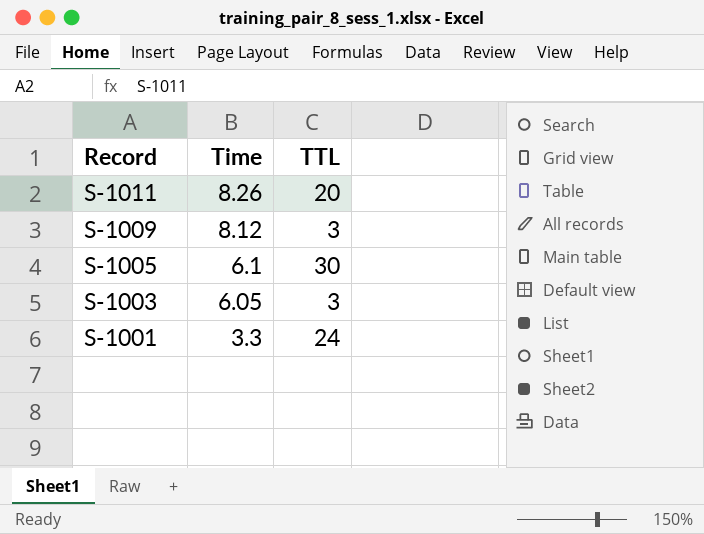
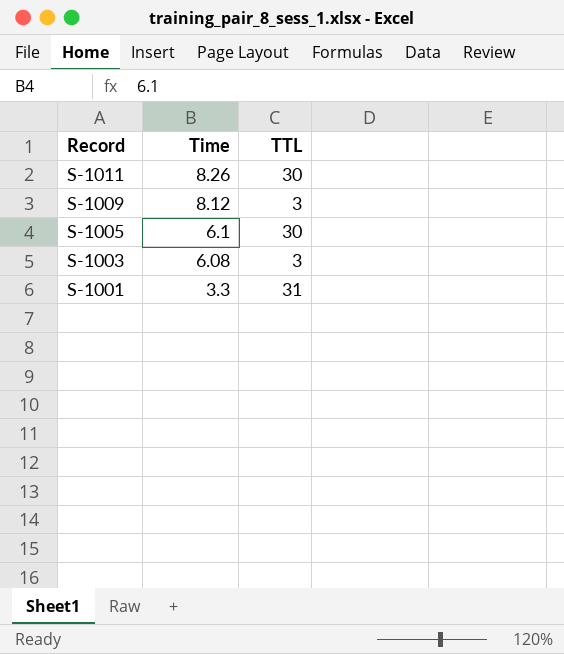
S-1011 | TTL: 20 -> 30
S-1003 | Time: 6.05 -> 6.08
S-1001 | TTL: 24 -> 31

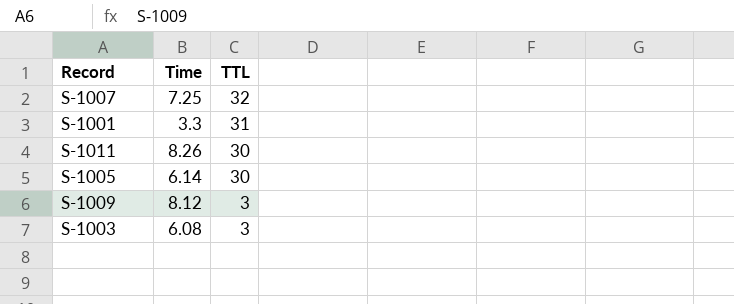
row order: Record descending -> TTL descending
row S-1007: none -> 7.25 | 32
S-1005 | Time: 6.1 -> 6.14

